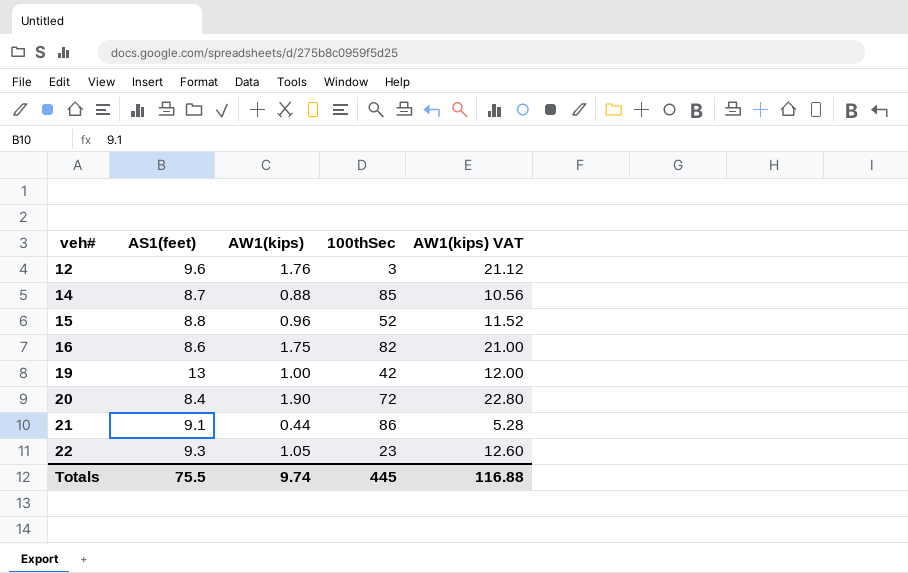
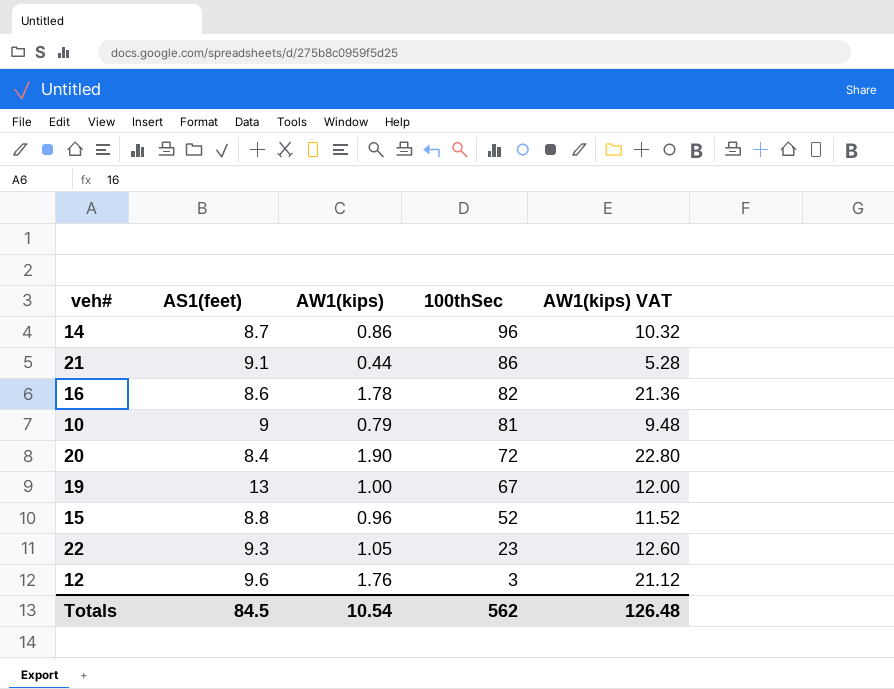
row order: veh# ascending -> 100thSec descending
14 | AW1(kips): 0.88 -> 0.86
14 | 100thSec: 85 -> 96
14 | AW1(kips) VAT: 10.56 -> 10.32
16 | AW1(kips): 1.75 -> 1.78
16 | AW1(kips) VAT: 21.00 -> 21.36
row 10: none -> 9 | 0.79 | 81 | 9.48
19 | 100thSec: 42 -> 67
Totals | AS1(feet): 75.5 -> 84.5
Totals | AW1(kips): 9.74 -> 10.54
Totals | 100thSec: 445 -> 562
Totals | AW1(kips) VAT: 116.88 -> 126.48

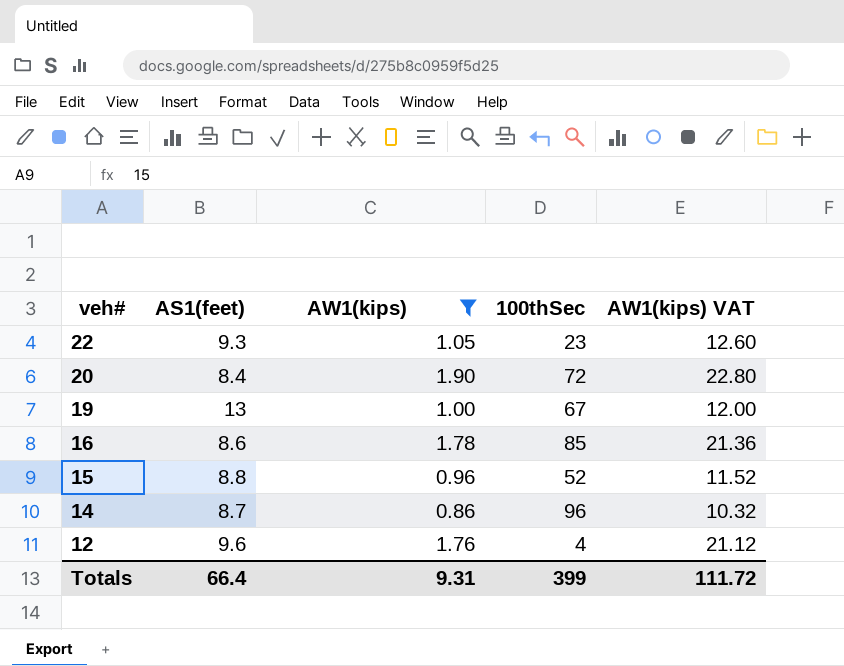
filter: none -> AW1(kips) >= 0.86
row order: 100thSec descending -> veh# descending
16 | 100thSec: 82 -> 85
12 | 100thSec: 3 -> 4
Totals | AS1(feet): 84.5 -> 66.4
Totals | AW1(kips): 10.54 -> 9.31
Totals | 100thSec: 562 -> 399
Totals | AW1(kips) VAT: 126.48 -> 111.72

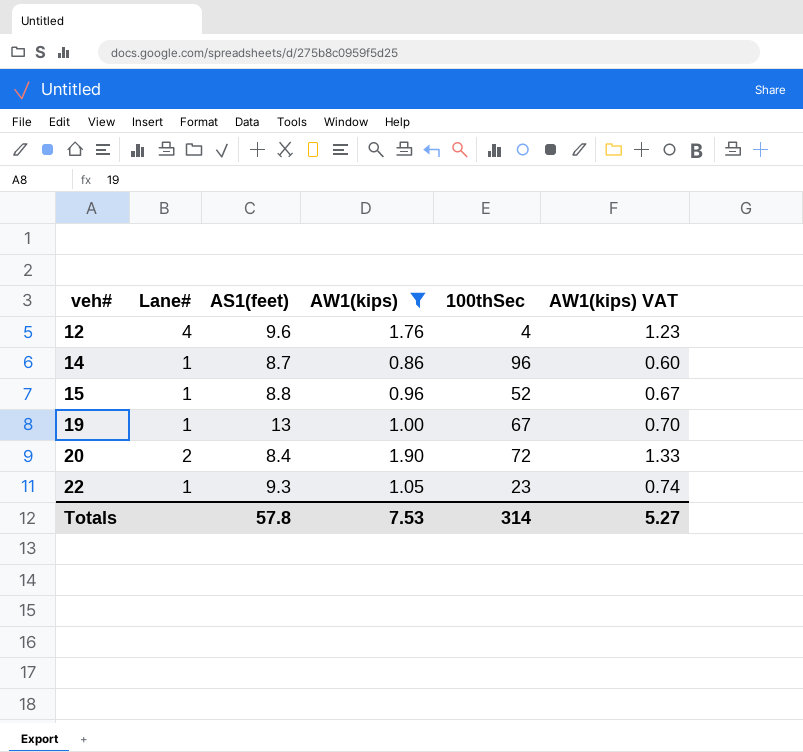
row order: veh# descending -> veh# ascending
column Lane# | position: none -> 2
column AW1(kips) VAT | formula: [AW1(kips)] * 12 -> [AW1(kips)] * 0.7
row 16: 8.6 | 1.78 | 85 | 21.36 -> none
Totals | AS1(feet): 66.4 -> 57.8
Totals | AW1(kips): 9.31 -> 7.53
Totals | 100thSec: 399 -> 314
Totals | AW1(kips) VAT: 111.72 -> 5.27

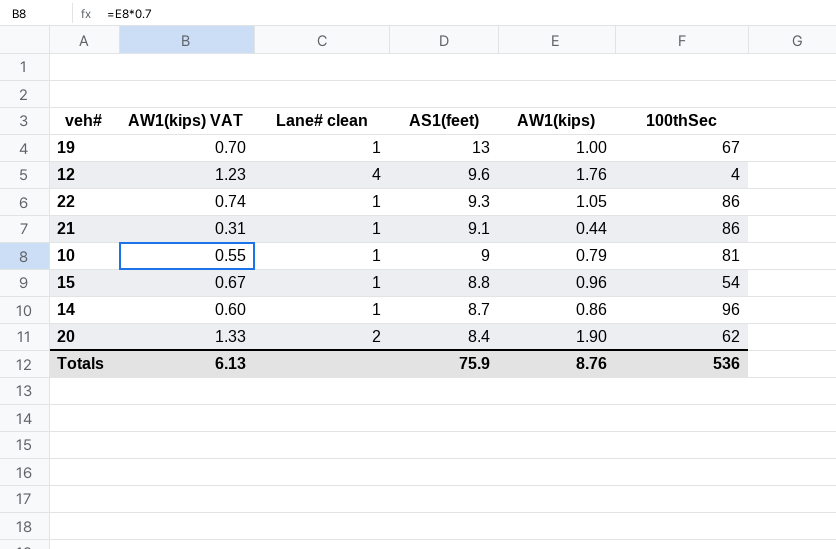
filter: AW1(kips) >= 0.86 -> none
row order: veh# ascending -> AS1(feet) descending
column AW1(kips) VAT | position: 6 -> 2
column name: Lane# -> Lane# clean
22 | 100thSec: 23 -> 86
15 | 100thSec: 52 -> 54
20 | 100thSec: 72 -> 62
Totals | AW1(kips) VAT: 5.27 -> 6.13
Totals | AS1(feet): 57.8 -> 75.9
Totals | AW1(kips): 7.53 -> 8.76
Totals | 100thSec: 314 -> 536

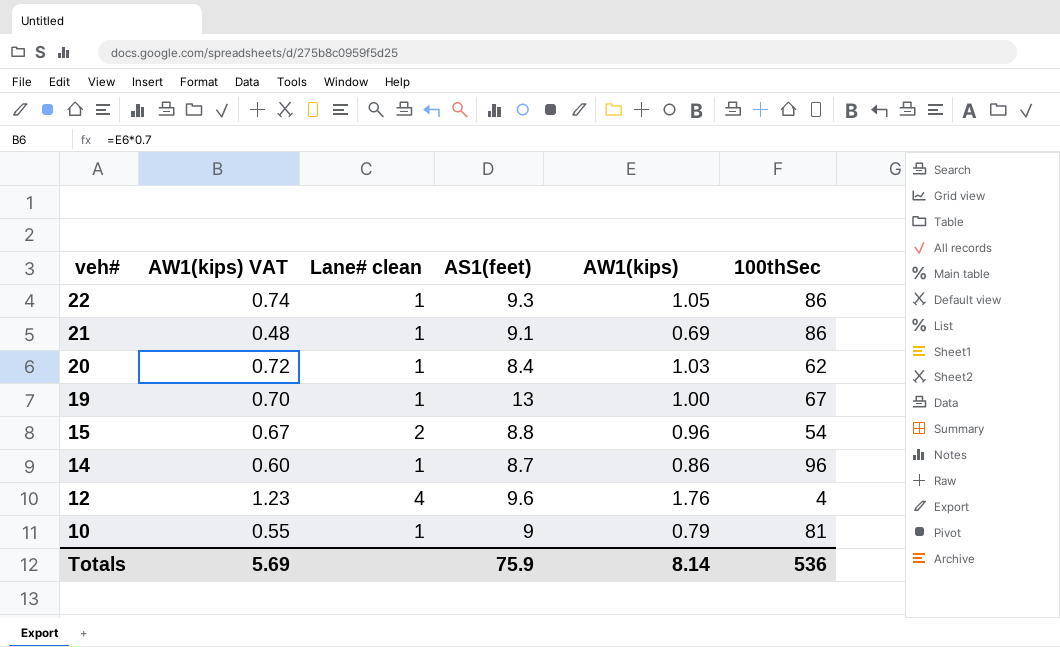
row order: AS1(feet) descending -> veh# descending
21 | AW1(kips) VAT: 0.31 -> 0.48
21 | AW1(kips): 0.44 -> 0.69
20 | AW1(kips) VAT: 1.33 -> 0.72
20 | Lane# clean: 2 -> 1
20 | AW1(kips): 1.90 -> 1.03
15 | Lane# clean: 1 -> 2
Totals | AW1(kips) VAT: 6.13 -> 5.69
Totals | AW1(kips): 8.76 -> 8.14

